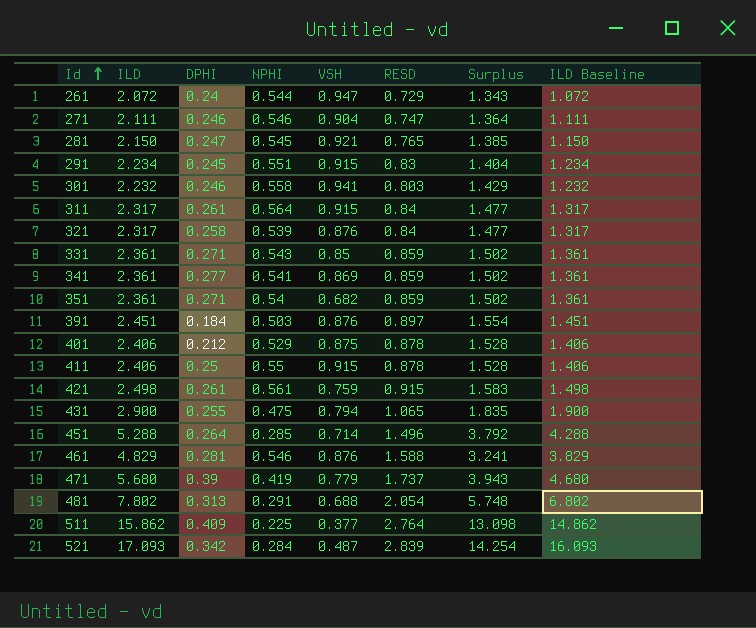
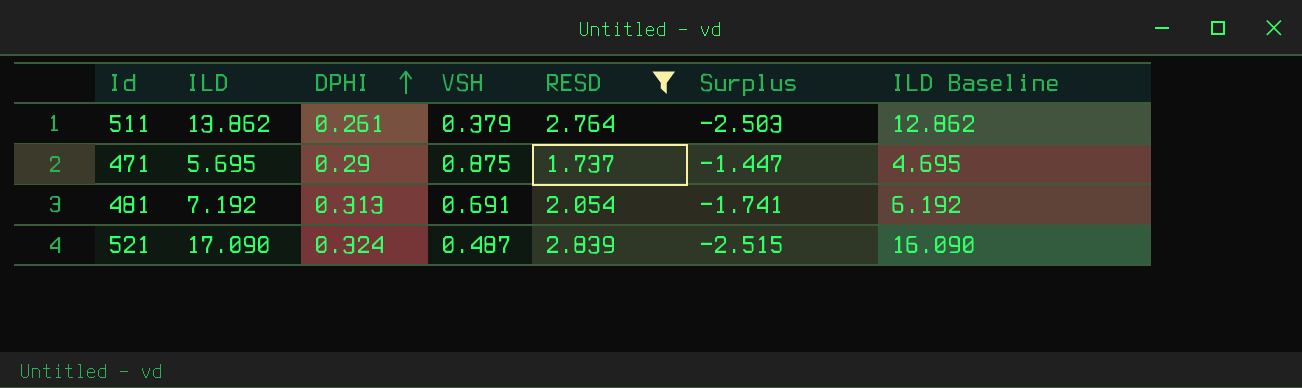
filter: none -> RESD >= 1.737
row order: Id ascending -> DPHI ascending
column NPHI | position: 4 -> none
column Surplus | formula: [ILD] - [RESD] -> [DPHI] - [RESD]
511 | ILD: 15.862 -> 13.862
511 | DPHI: 0.409 -> 0.261
511 | VSH: 0.377 -> 0.379
511 | ILD Baseline: 14.862 -> 12.862
471 | ILD: 5.680 -> 5.695
471 | DPHI: 0.39 -> 0.29
471 | VSH: 0.779 -> 0.875
471 | ILD Baseline: 4.680 -> 4.695
481 | ILD: 7.802 -> 7.192
481 | VSH: 0.688 -> 0.691
481 | ILD Baseline: 6.802 -> 6.192
521 | ILD: 17.093 -> 17.090
521 | DPHI: 0.342 -> 0.324
521 | ILD Baseline: 16.093 -> 16.090

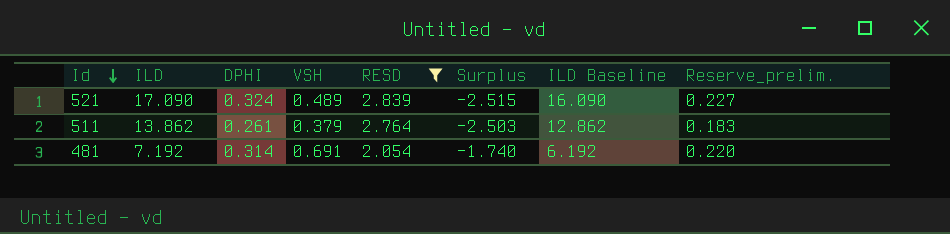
row order: DPHI ascending -> Id descending
column Reserve_prelim. | formula: none -> [DPHI] * 0.7
row 471: 5.695 | 0.29 | 0.875 | 1.737 | -1.447 | 4.695 -> none
521 | VSH: 0.487 -> 0.489
481 | DPHI: 0.313 -> 0.314
481 | Surplus: -1.741 -> -1.740

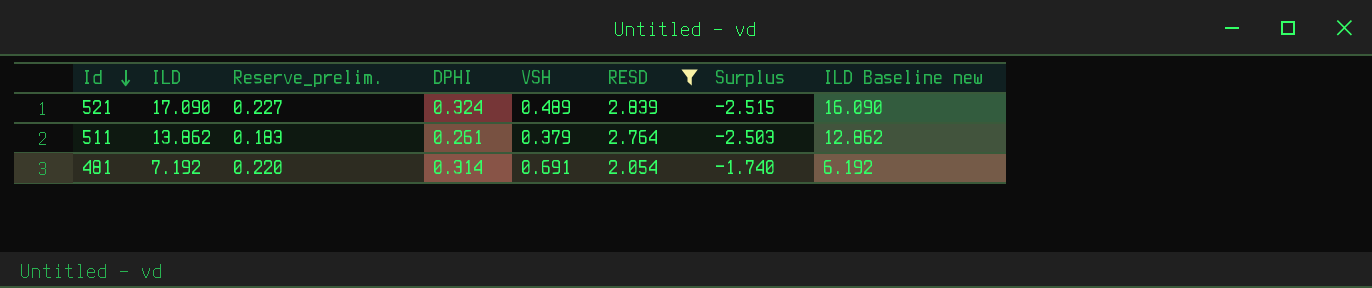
column Reserve_prelim. | position: 8 -> 3
column name: ILD Baseline -> ILD Baseline new

